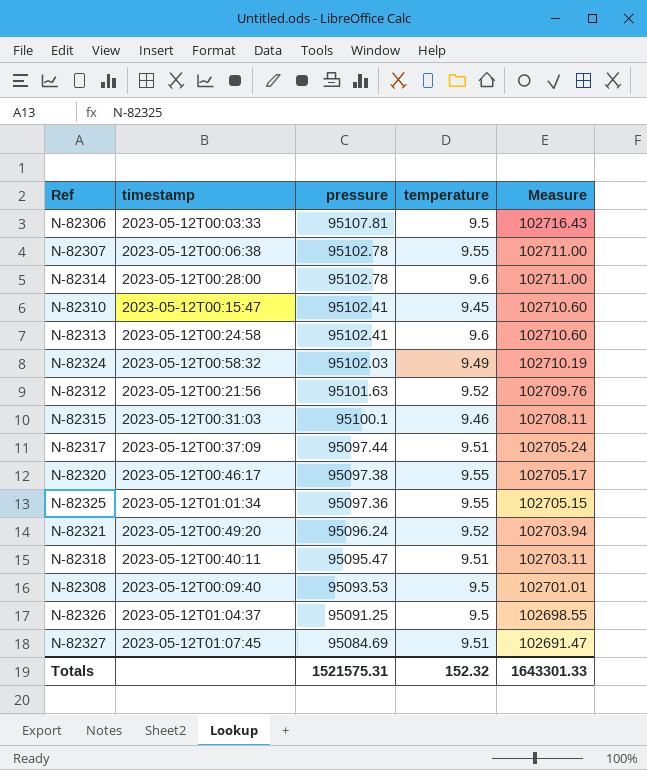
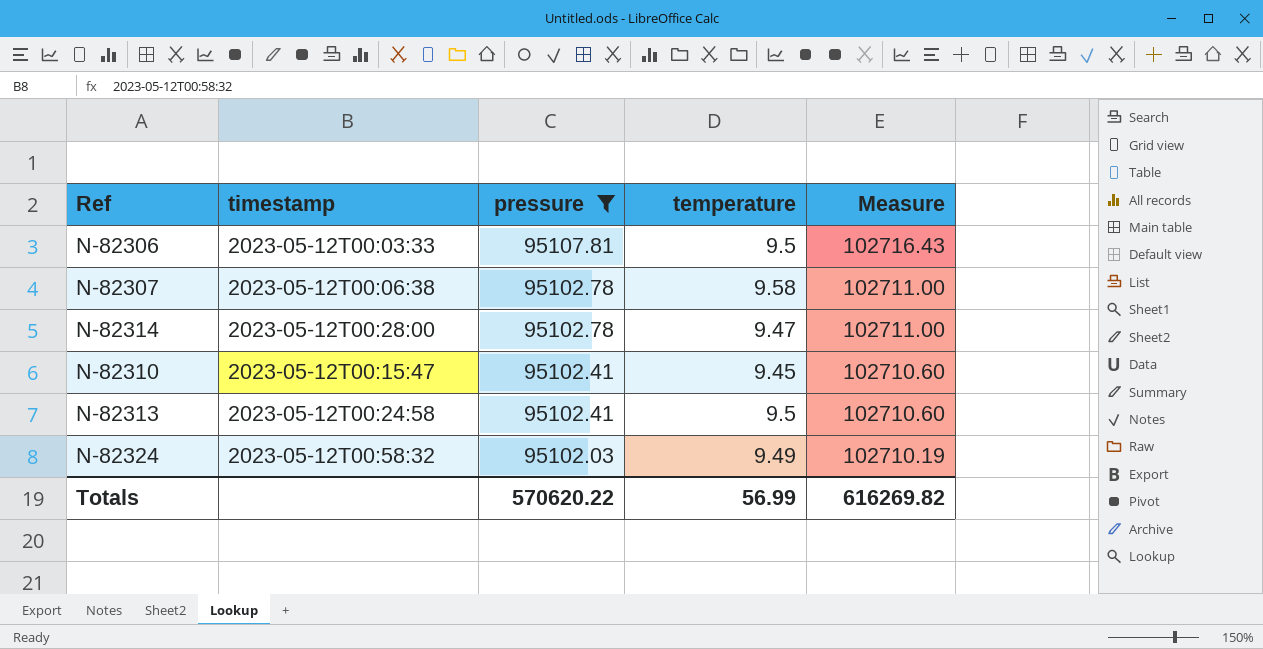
filter: none -> pressure >= 95102.03
N-82307 | temperature: 9.55 -> 9.58
N-82314 | temperature: 9.6 -> 9.47
N-82313 | temperature: 9.6 -> 9.5
Totals | pressure: 1521575.31 -> 570620.22
Totals | temperature: 152.32 -> 56.99
Totals | Measure: 1643301.33 -> 616269.82

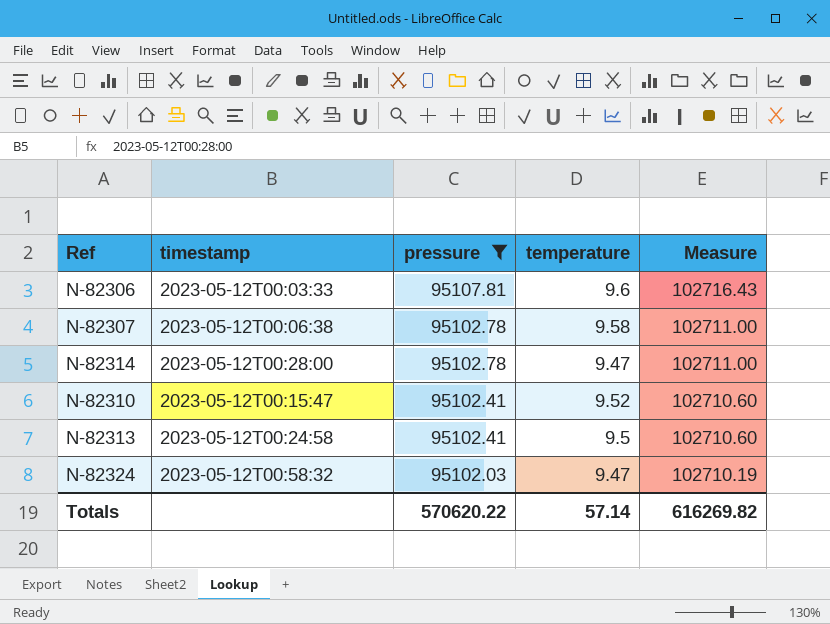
N-82306 | temperature: 9.5 -> 9.6
N-82310 | temperature: 9.45 -> 9.52
N-82324 | temperature: 9.49 -> 9.47
Totals | temperature: 56.99 -> 57.14

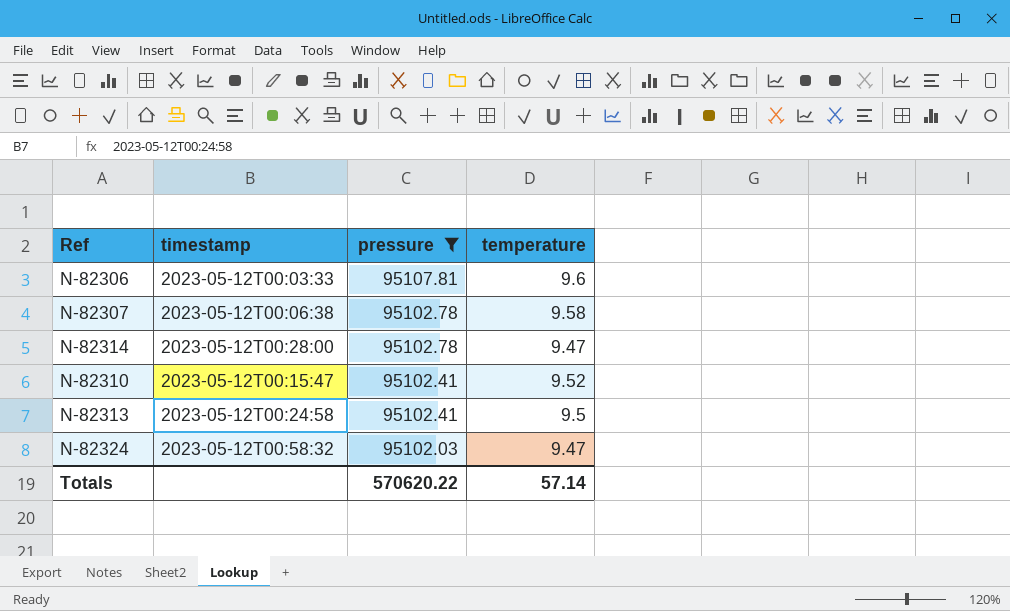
column Measure | formula: [pressure] * 1.08 -> none

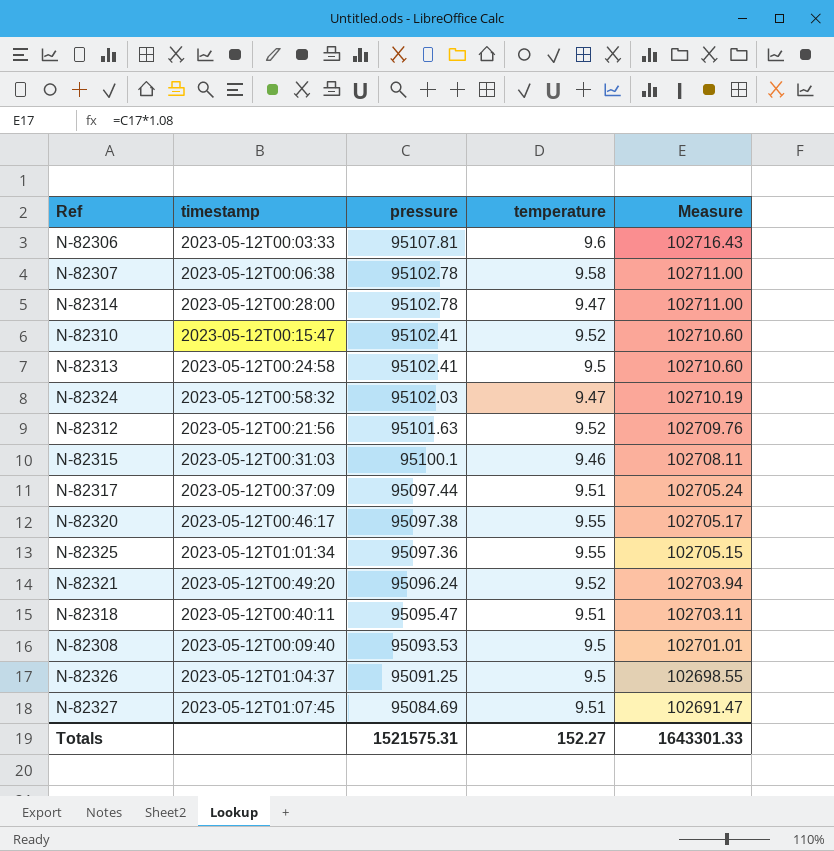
filter: pressure >= 95102.03 -> none
column Measure | formula: none -> [pressure] * 1.08
Totals | pressure: 570620.22 -> 1521575.31
Totals | temperature: 57.14 -> 152.27

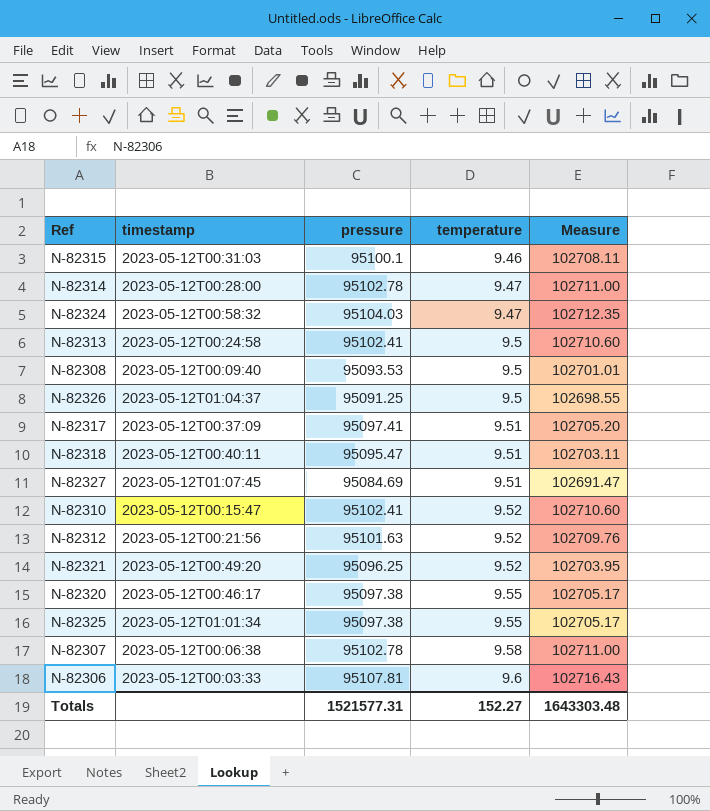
row order: pressure descending -> temperature ascending
N-82324 | pressure: 95102.03 -> 95104.03
N-82324 | Measure: 102710.19 -> 102712.35
N-82317 | pressure: 95097.44 -> 95097.41
N-82317 | Measure: 102705.24 -> 102705.20
N-82321 | pressure: 95096.24 -> 95096.25
N-82321 | Measure: 102703.94 -> 102703.95
N-82325 | pressure: 95097.36 -> 95097.38
N-82325 | Measure: 102705.15 -> 102705.17
Totals | pressure: 1521575.31 -> 1521577.31
Totals | Measure: 1643301.33 -> 1643303.48

